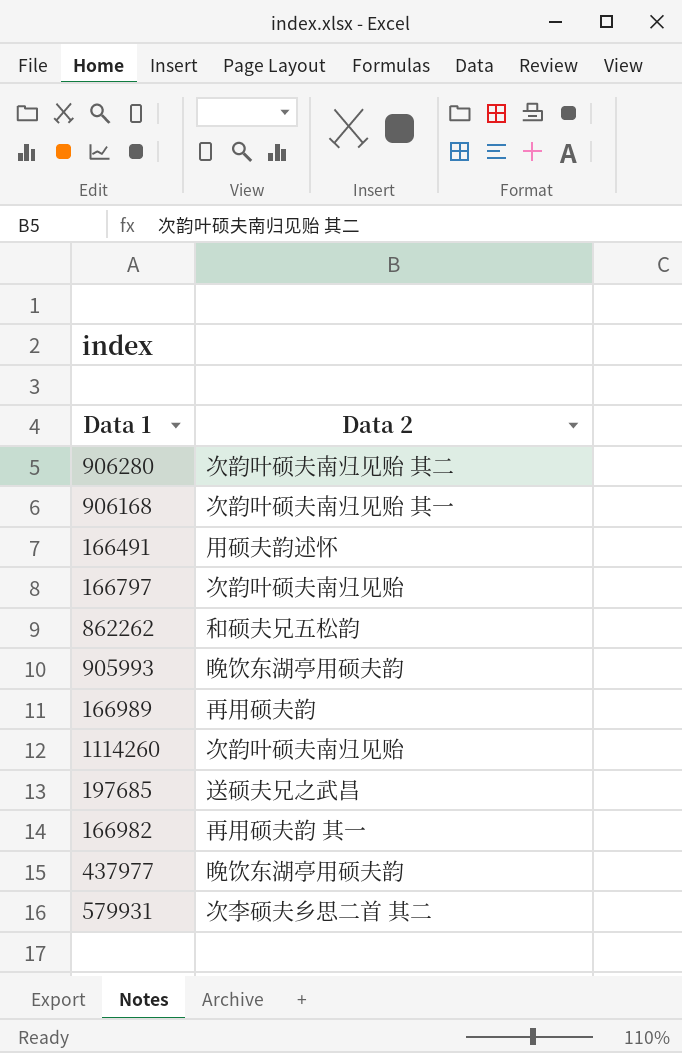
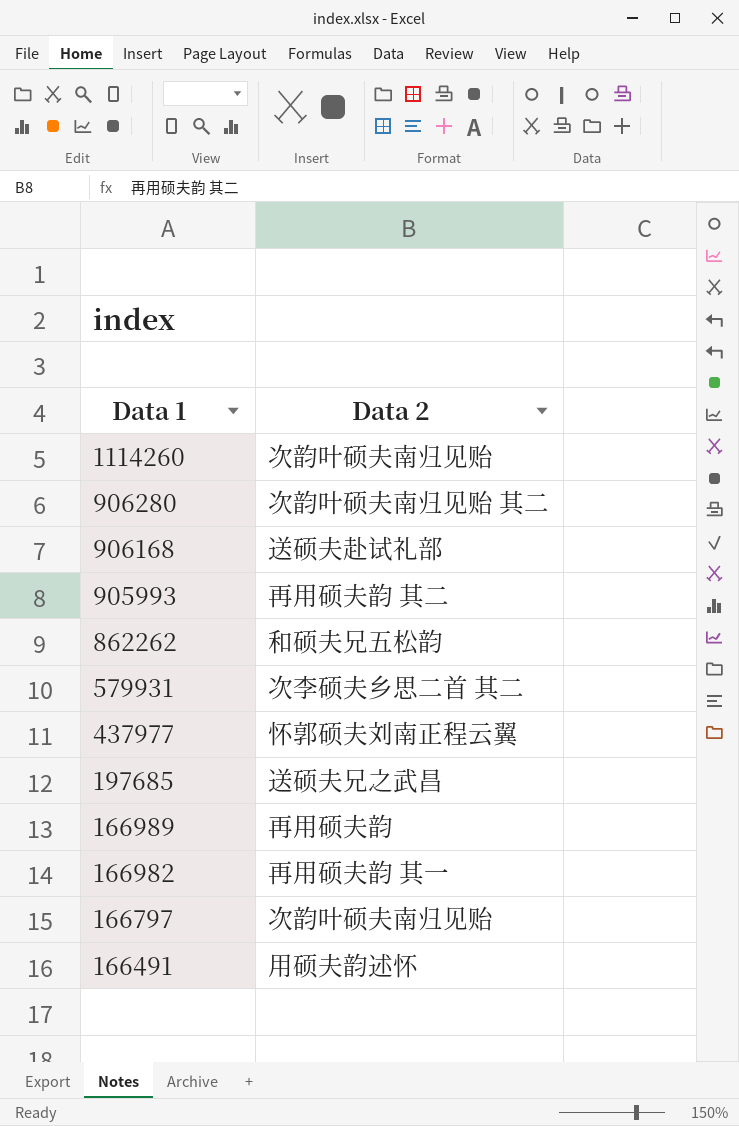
row order: none -> Data 1 descending
906168 | Data 2: 次韵叶硕夫南归见贻 其一 -> 送硕夫赴试礼部
905993 | Data 2: 晚饮东湖亭用硕夫韵 -> 再用硕夫韵 其二
437977 | Data 2: 晚饮东湖亭用硕夫韵 -> 怀郭硕夫刘南正程云翼

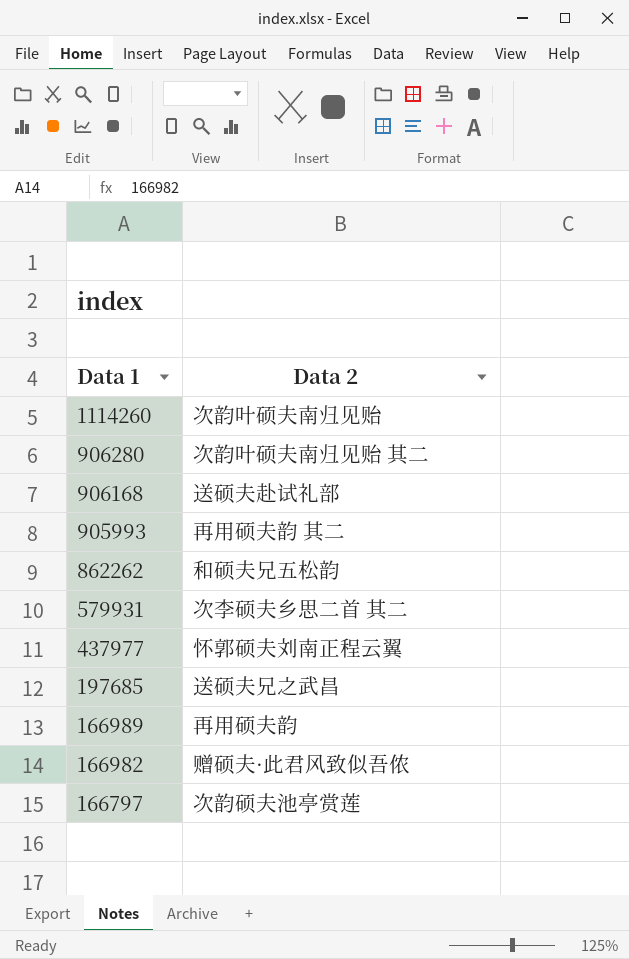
row 166491: 用硕夫韵述怀 -> none
166982 | Data 2: 再用硕夫韵 其一 -> 赠硕夫·此君风致似吾侬
166797 | Data 2: 次韵叶硕夫南归见贻 -> 次韵硕夫池亭赏莲

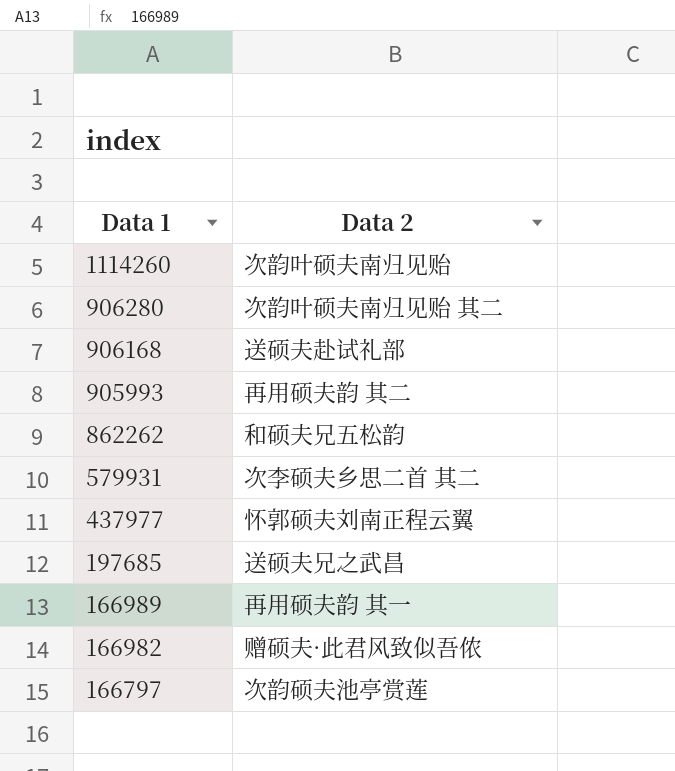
166989 | Data 2: 再用硕夫韵 -> 再用硕夫韵 其一

